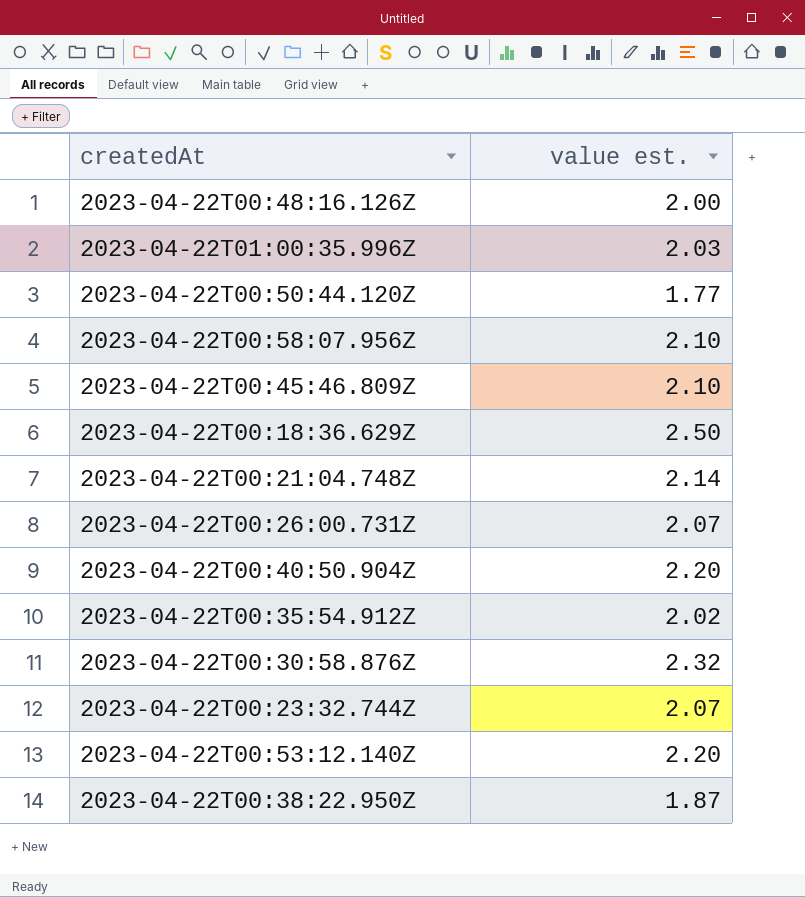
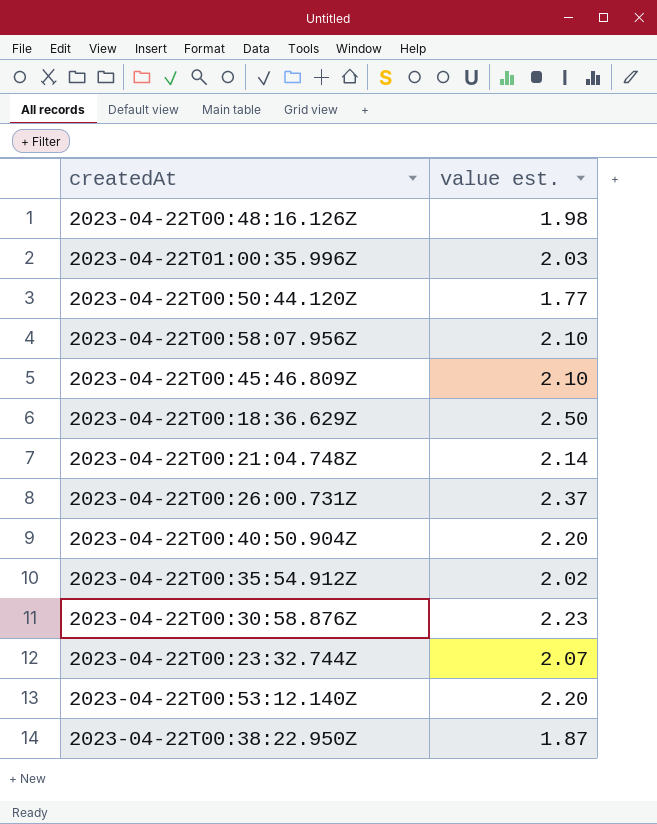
2023-04-22T00:48:16.126Z | value est.: 2.00 -> 1.98
2023-04-22T00:26:00.731Z | value est.: 2.07 -> 2.37
2023-04-22T00:30:58.876Z | value est.: 2.32 -> 2.23

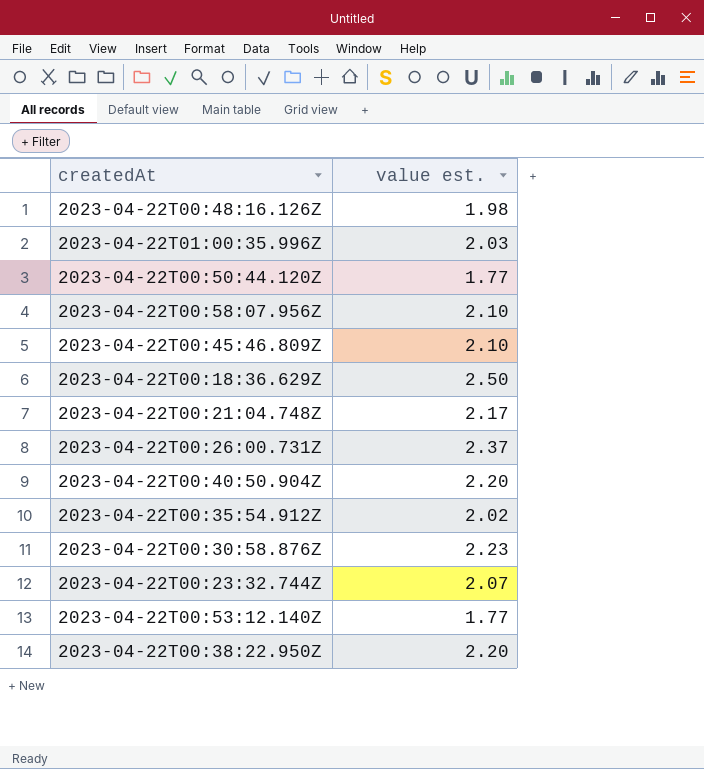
2023-04-22T00:21:04.748Z | value est.: 2.14 -> 2.17
2023-04-22T00:53:12.140Z | value est.: 2.20 -> 1.77
2023-04-22T00:38:22.950Z | value est.: 1.87 -> 2.20

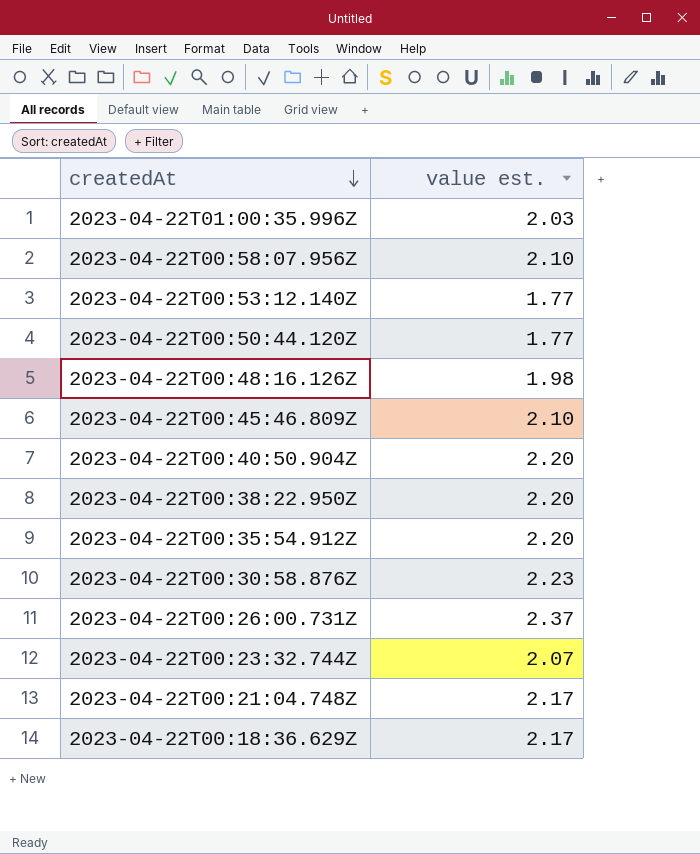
row order: none -> createdAt descending
2023-04-22T00:35:54.912Z | value est.: 2.02 -> 2.20
2023-04-22T00:18:36.629Z | value est.: 2.50 -> 2.17

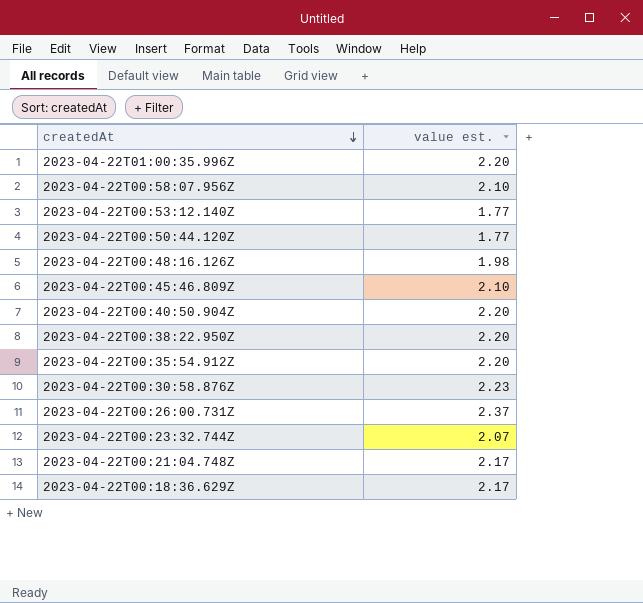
2023-04-22T01:00:35.996Z | value est.: 2.03 -> 2.20

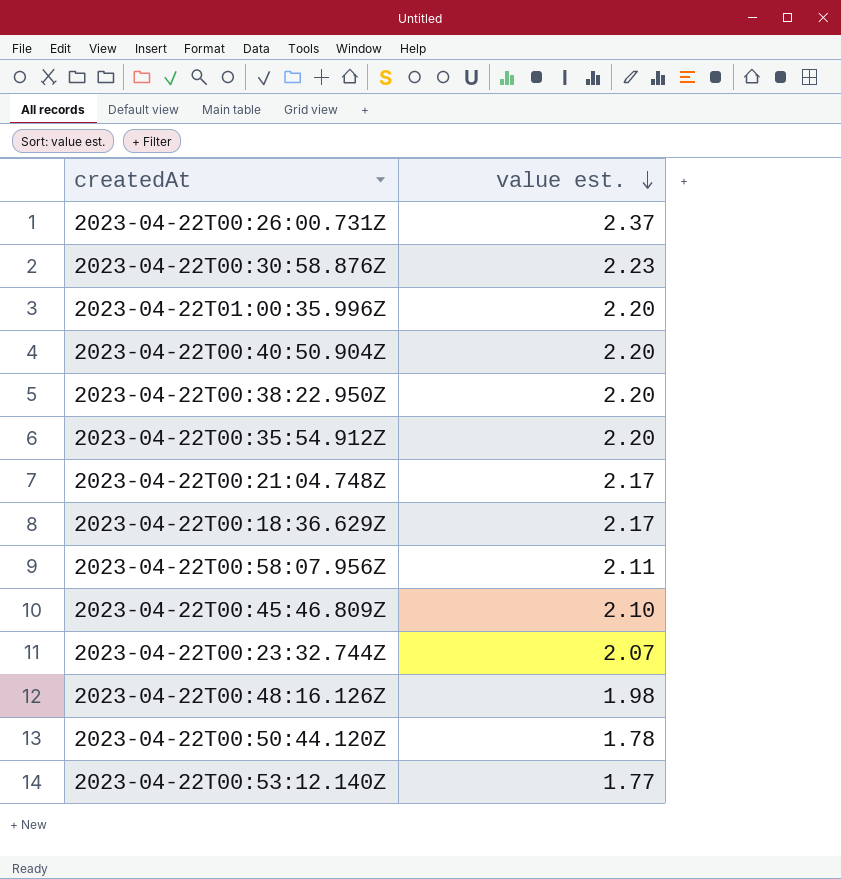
row order: createdAt descending -> value est. descending
2023-04-22T00:58:07.956Z | value est.: 2.10 -> 2.11
2023-04-22T00:50:44.120Z | value est.: 1.77 -> 1.78

